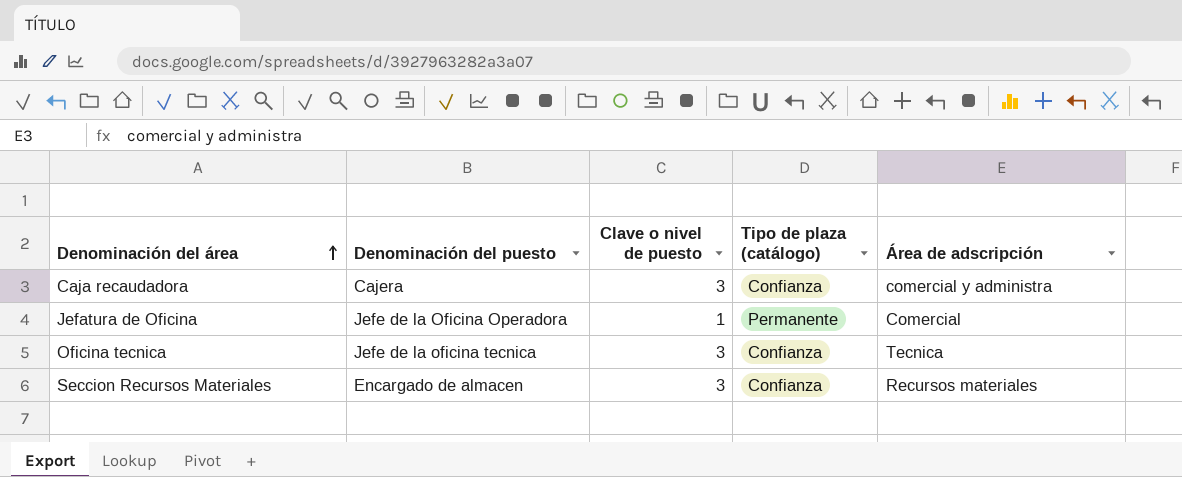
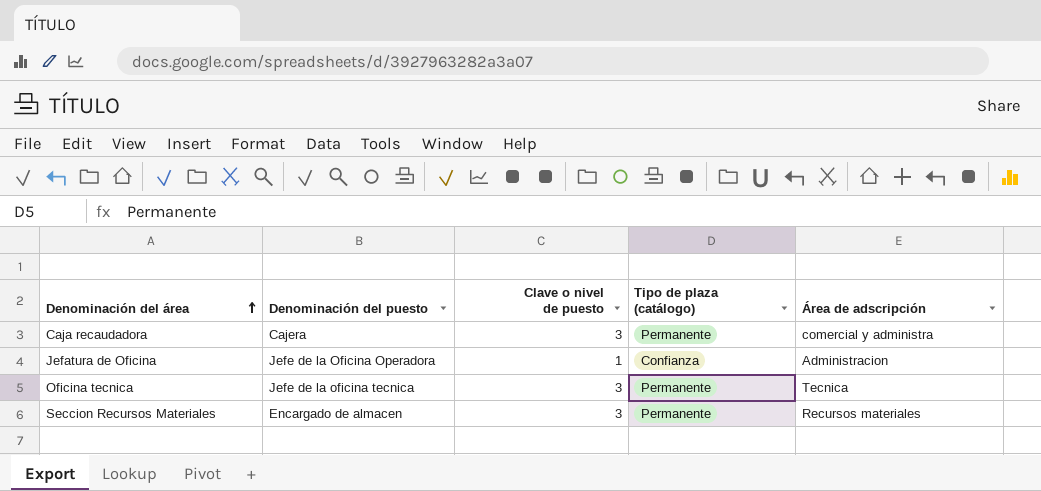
Caja recaudadora | Tipo de plaza (catálogo): Confianza -> Permanente
Jefatura de Oficina | Tipo de plaza (catálogo): Permanente -> Confianza
Jefatura de Oficina | Área de adscripción: Comercial -> Administracion
Oficina tecnica | Tipo de plaza (catálogo): Confianza -> Permanente
Seccion Recursos Materiales | Tipo de plaza (catálogo): Confianza -> Permanente

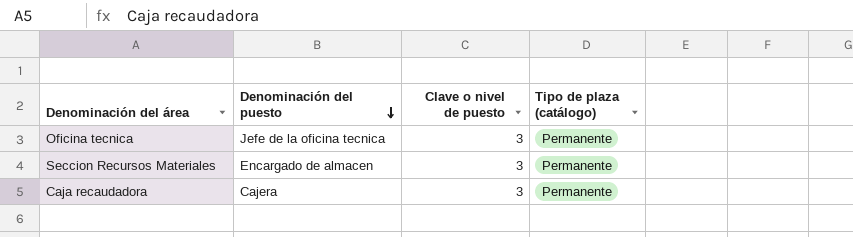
row order: Denominación del área ascending -> Denominación del puesto descending
column Área de adscripción | position: 5 -> none
row Jefatura de Oficina: Jefe de la Oficina Operadora | 1 | Confianza | Administracion -> none

